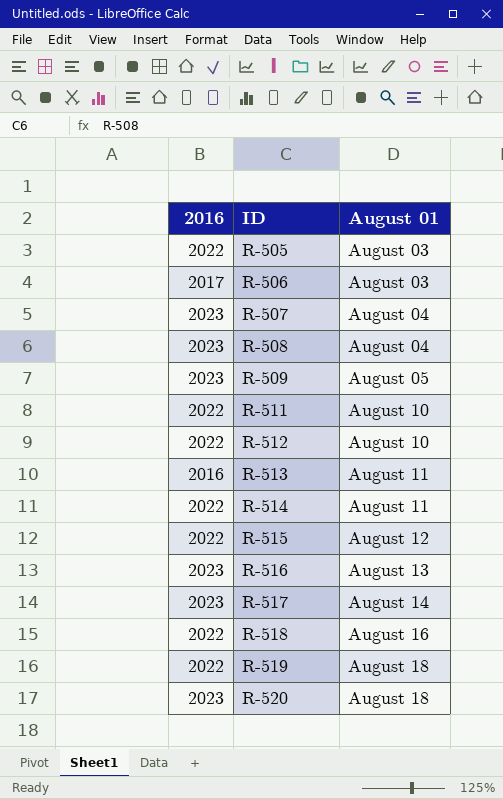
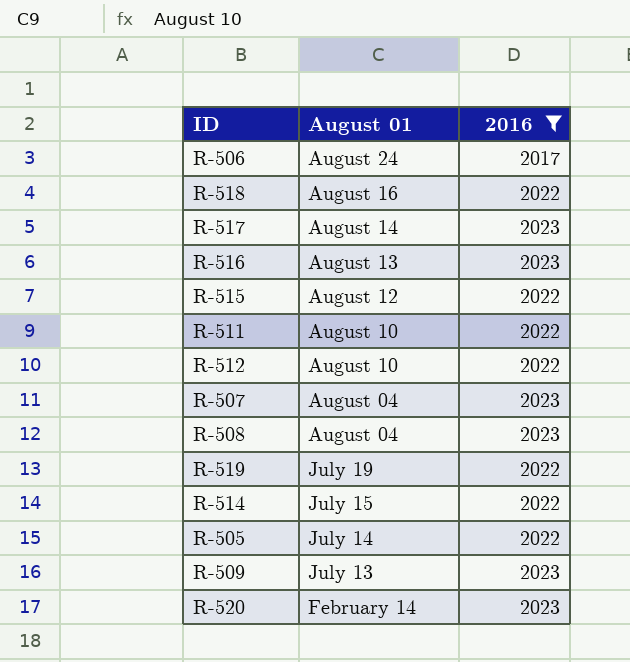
filter: none -> 2016 != 2016
row order: ID ascending -> August 01 descending
column 2016 | position: 1 -> 3
R-506 | August 01: August 03 -> August 24
R-519 | August 01: August 18 -> July 19
R-514 | August 01: August 11 -> July 15
R-505 | August 01: August 03 -> July 14
R-509 | August 01: August 05 -> July 13
R-520 | August 01: August 18 -> February 14

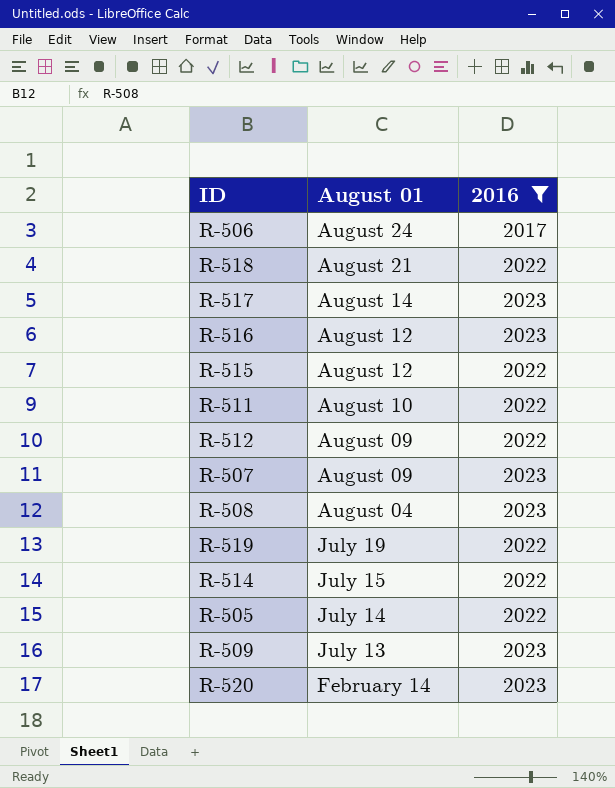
R-518 | August 01: August 16 -> August 21
R-516 | August 01: August 13 -> August 12
R-512 | August 01: August 10 -> August 09
R-507 | August 01: August 04 -> August 09

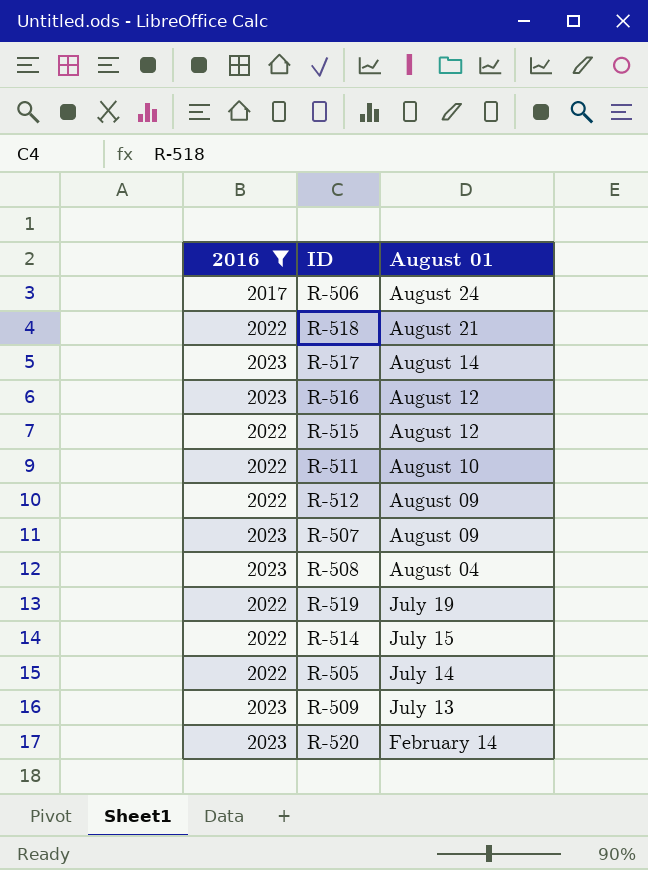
column 2016 | position: 3 -> 1

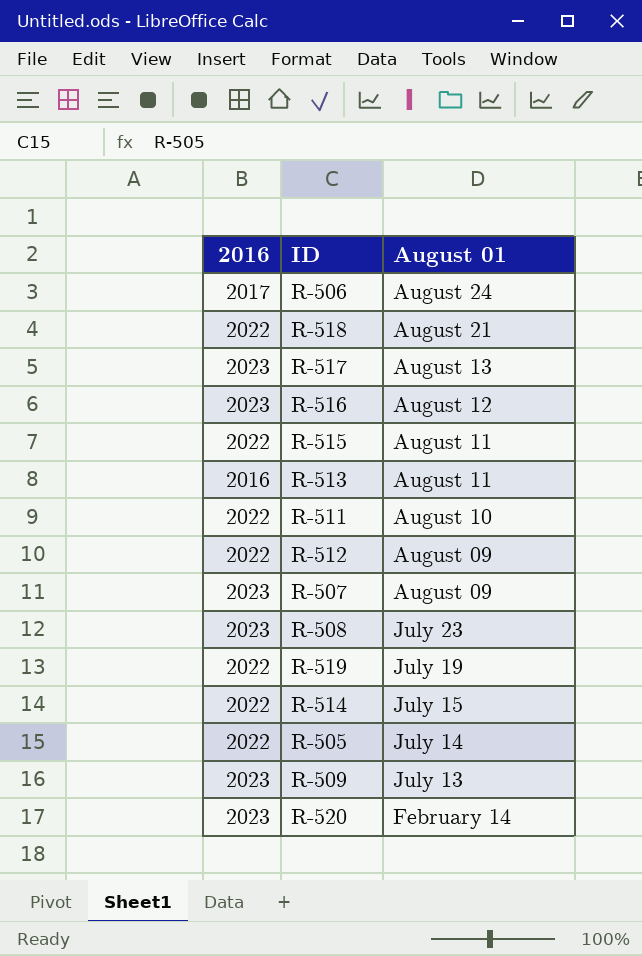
filter: 2016 != 2016 -> none
R-517 | August 01: August 14 -> August 13
R-515 | August 01: August 12 -> August 11
R-508 | August 01: August 04 -> July 23

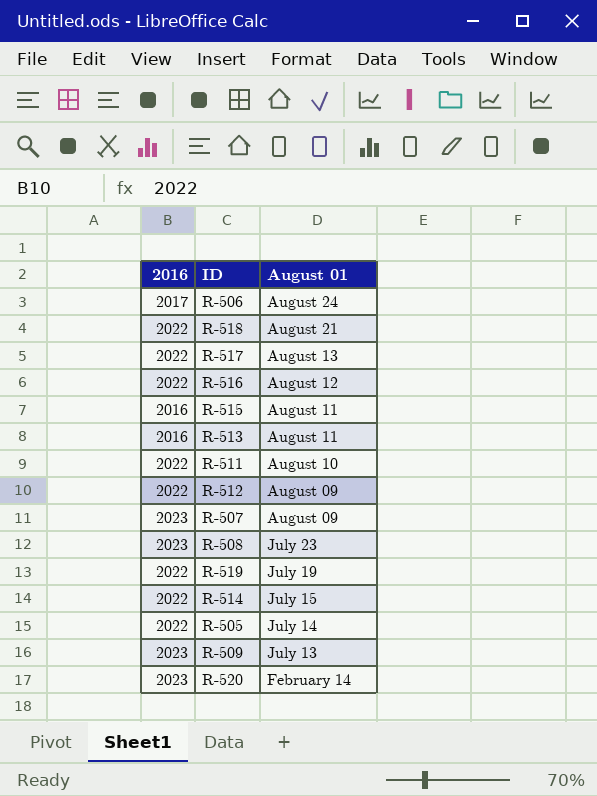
R-517 | 2016: 2023 -> 2022
R-516 | 2016: 2023 -> 2022
R-515 | 2016: 2022 -> 2016

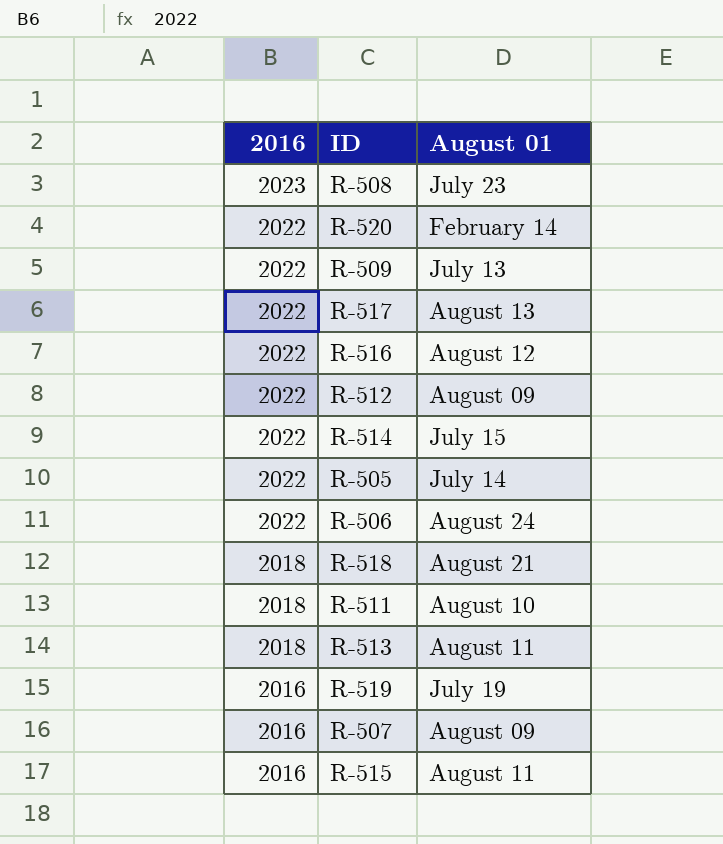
row order: August 01 descending -> 2016 descending
R-520 | 2016: 2023 -> 2022
R-509 | 2016: 2023 -> 2022
R-506 | 2016: 2017 -> 2022
R-518 | 2016: 2022 -> 2018
R-511 | 2016: 2022 -> 2018
R-513 | 2016: 2016 -> 2018
R-519 | 2016: 2022 -> 2016
R-507 | 2016: 2023 -> 2016

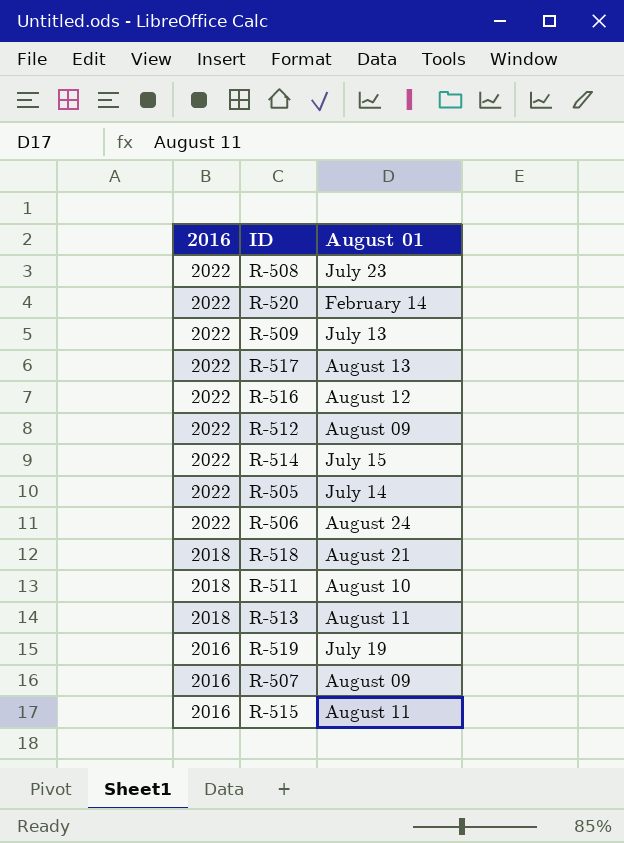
R-508 | 2016: 2023 -> 2022

